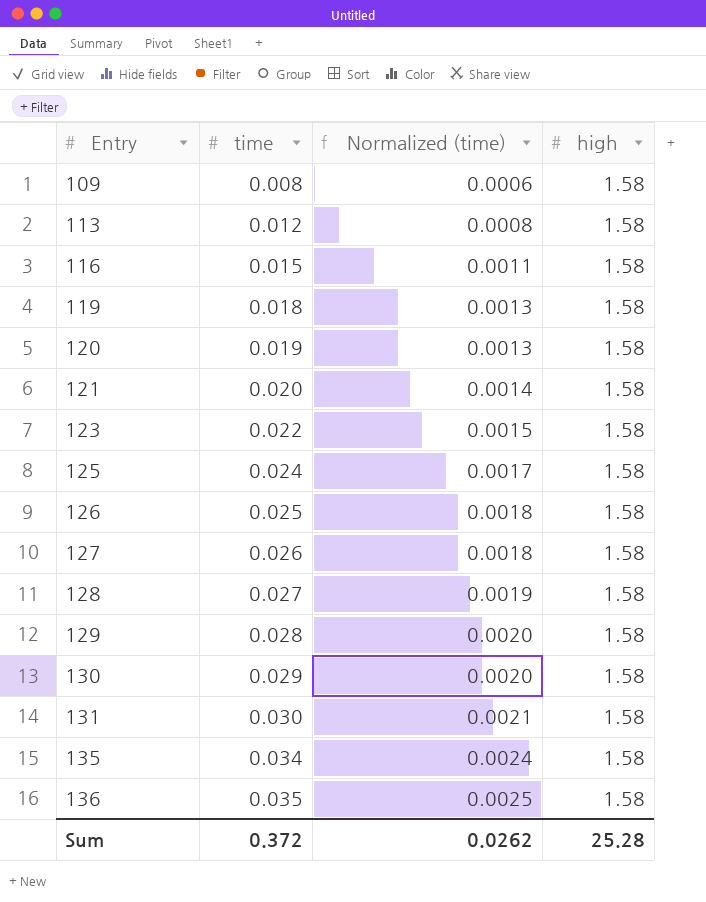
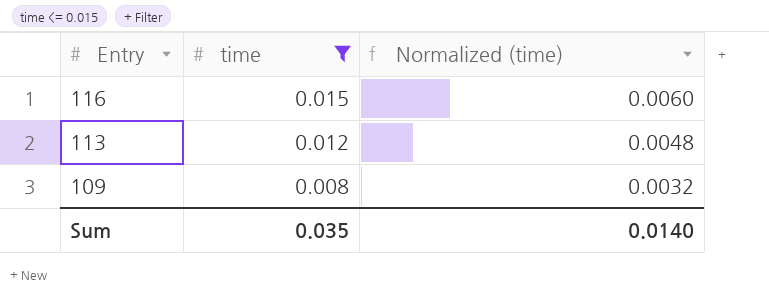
filter: none -> time <= 0.015
row order: Entry ascending -> Entry descending
column high | position: 4 -> none
column Normalized (time) | formula: [time] * 0.07 -> [time] * 0.4
Sum | time: 0.372 -> 0.035
Sum | Normalized (time): 0.0262 -> 0.0140

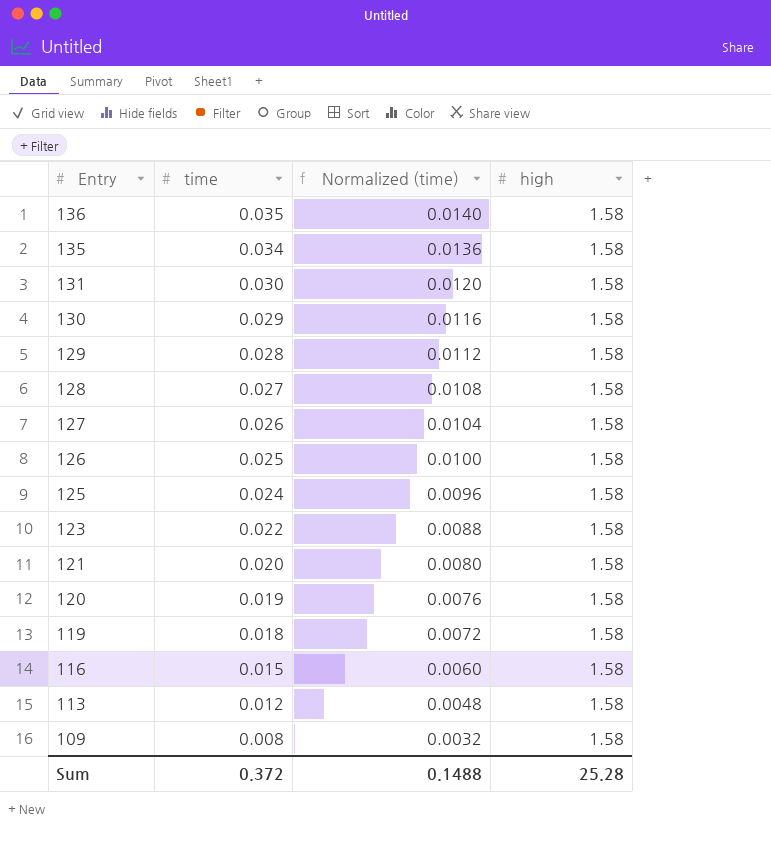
filter: time <= 0.015 -> none
column high | position: none -> 4
Sum | time: 0.035 -> 0.372
Sum | Normalized (time): 0.0140 -> 0.1488

